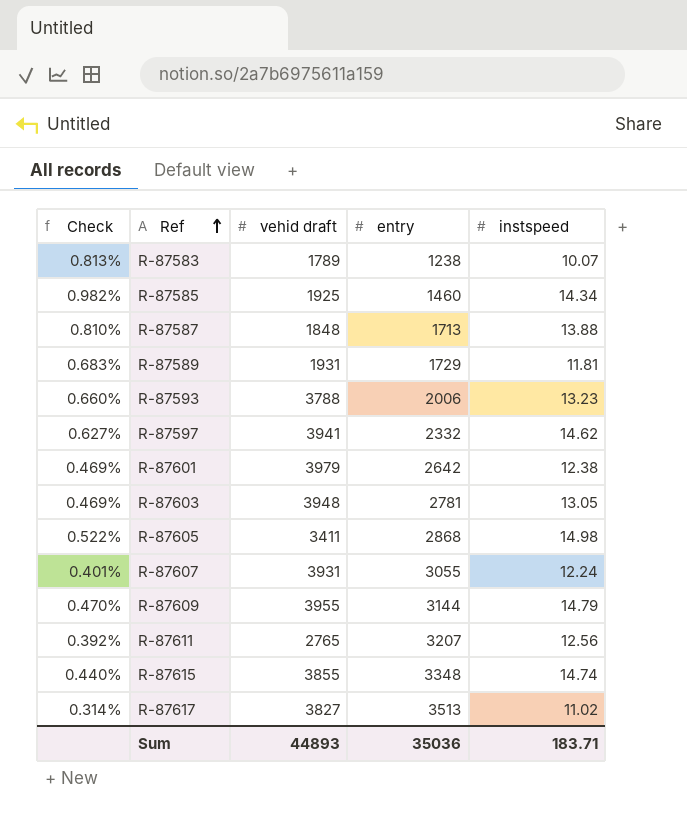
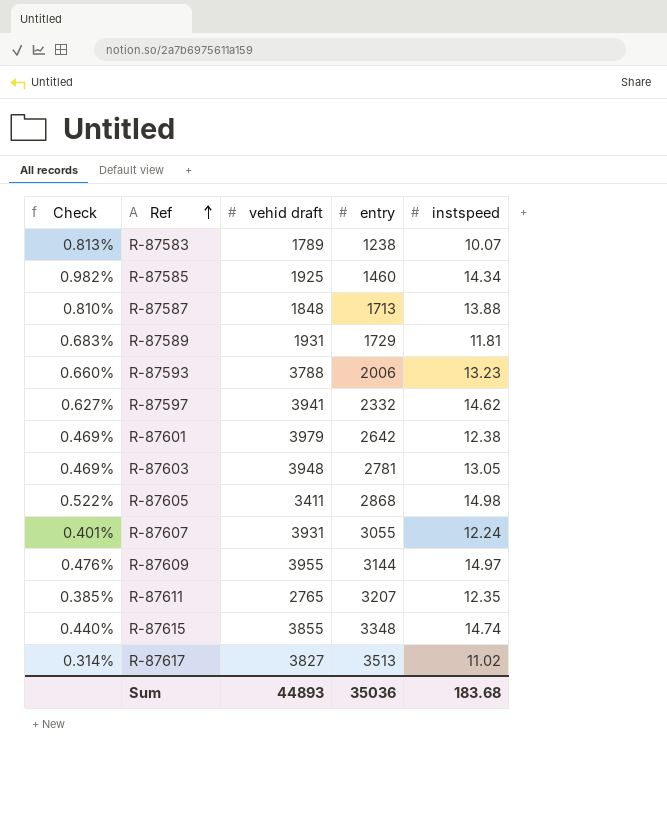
R-87609 | Check: 0.470% -> 0.476%
R-87609 | instspeed: 14.79 -> 14.97
R-87611 | Check: 0.392% -> 0.385%
R-87611 | instspeed: 12.56 -> 12.35
Sum | instspeed: 183.71 -> 183.68

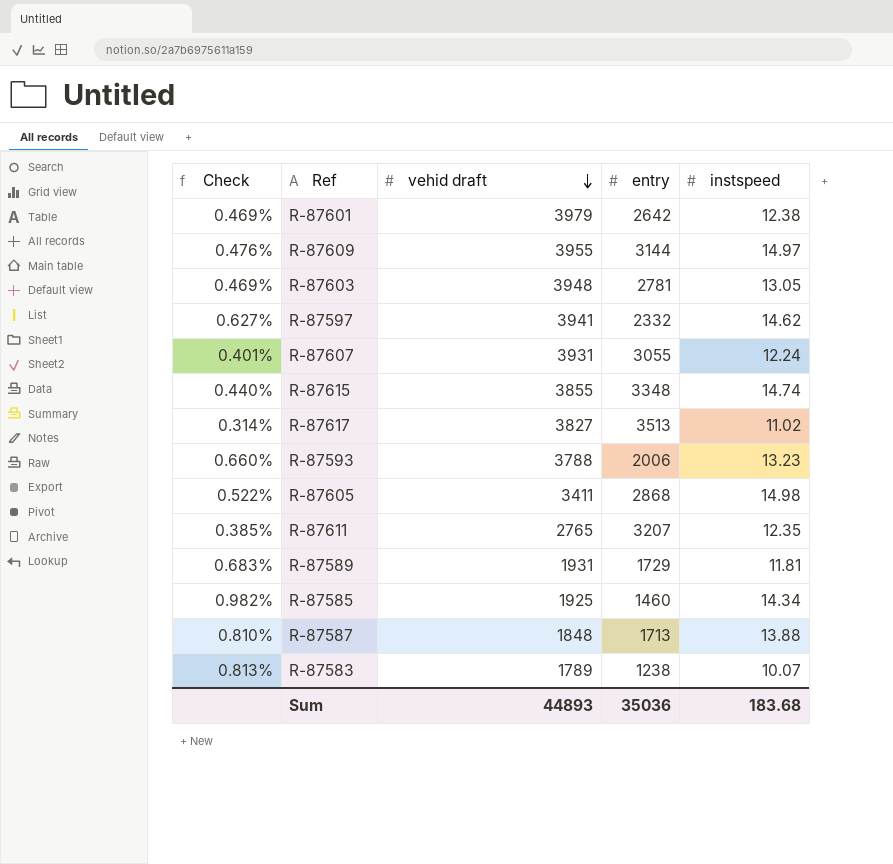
row order: Ref ascending -> vehid draft descending

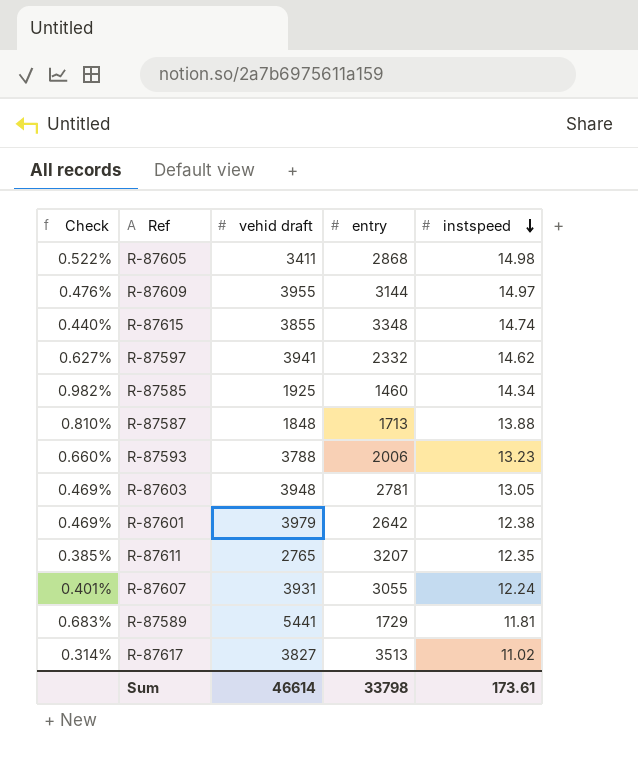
row order: vehid draft descending -> instspeed descending
row R-87583: 0.813% | 1789 | 1238 | 10.07 -> none
R-87589 | vehid draft: 1931 -> 5441
Sum | vehid draft: 44893 -> 46614
Sum | entry: 35036 -> 33798
Sum | instspeed: 183.68 -> 173.61

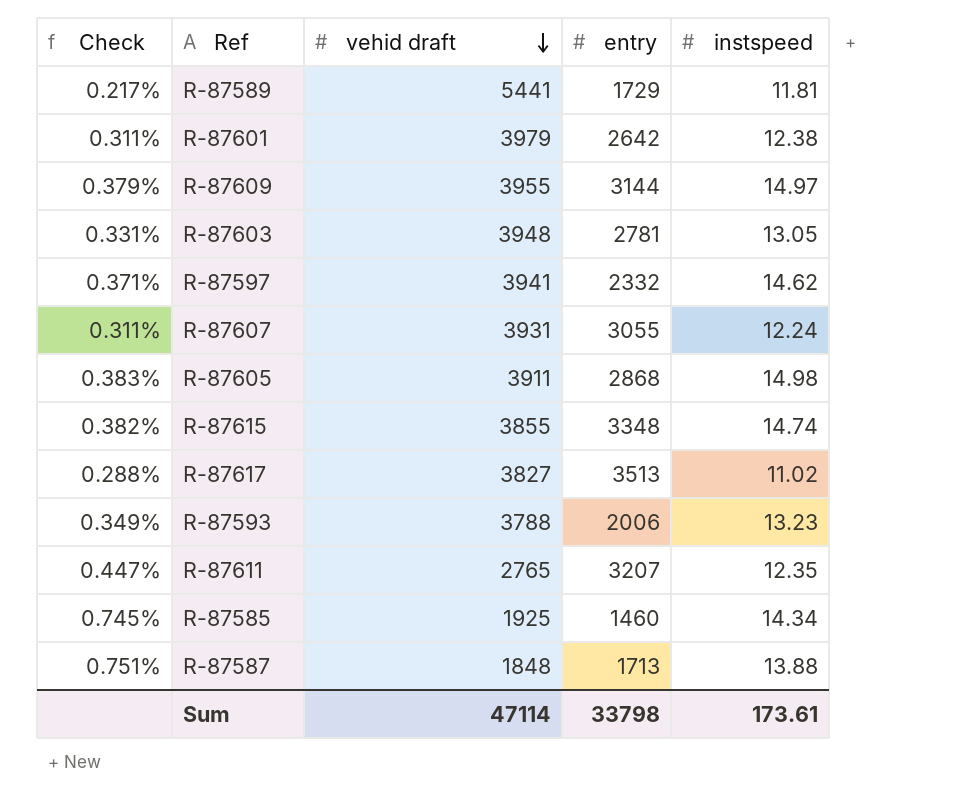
row order: instspeed descending -> vehid draft descending
column Check | formula: [instspeed] / [entry] -> [instspeed] / [vehid draft]
R-87605 | vehid draft: 3411 -> 3911
Sum | vehid draft: 46614 -> 47114

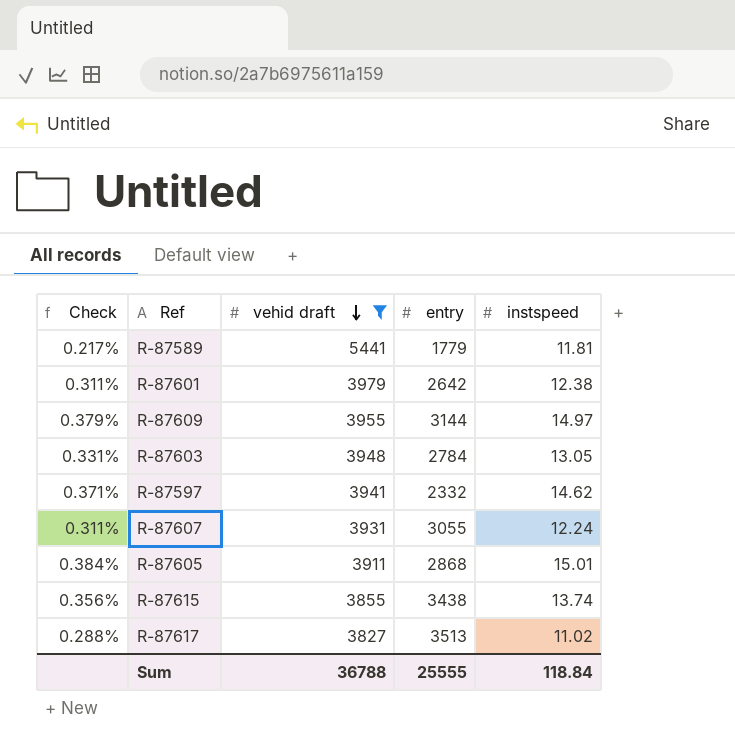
filter: none -> vehid draft >= 3827
R-87589 | entry: 1729 -> 1779
R-87603 | entry: 2781 -> 2784
R-87605 | Check: 0.383% -> 0.384%
R-87605 | instspeed: 14.98 -> 15.01
R-87615 | Check: 0.382% -> 0.356%
R-87615 | entry: 3348 -> 3438
R-87615 | instspeed: 14.74 -> 13.74
Sum | vehid draft: 47114 -> 36788
Sum | entry: 33798 -> 25555
Sum | instspeed: 173.61 -> 118.84

